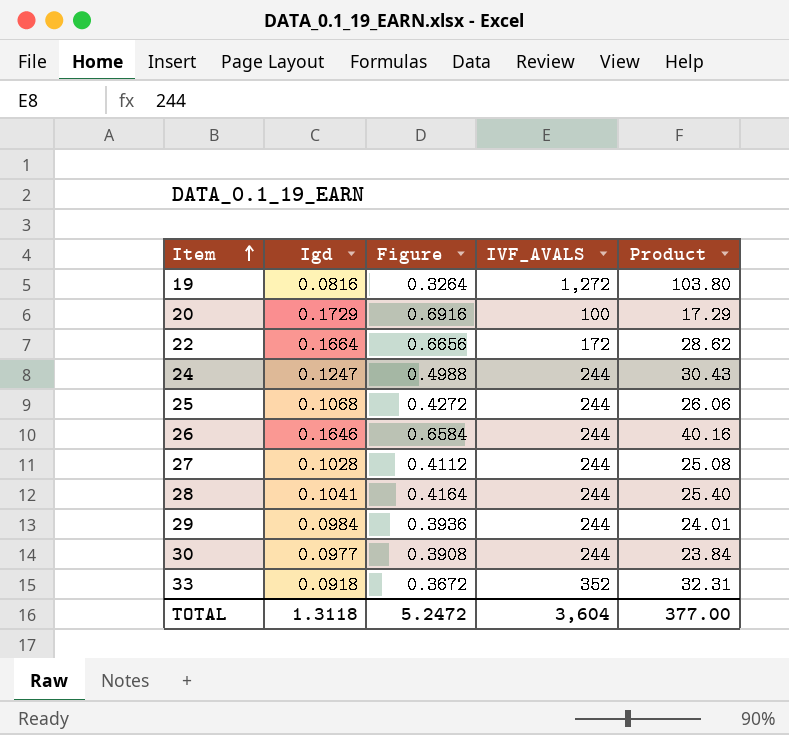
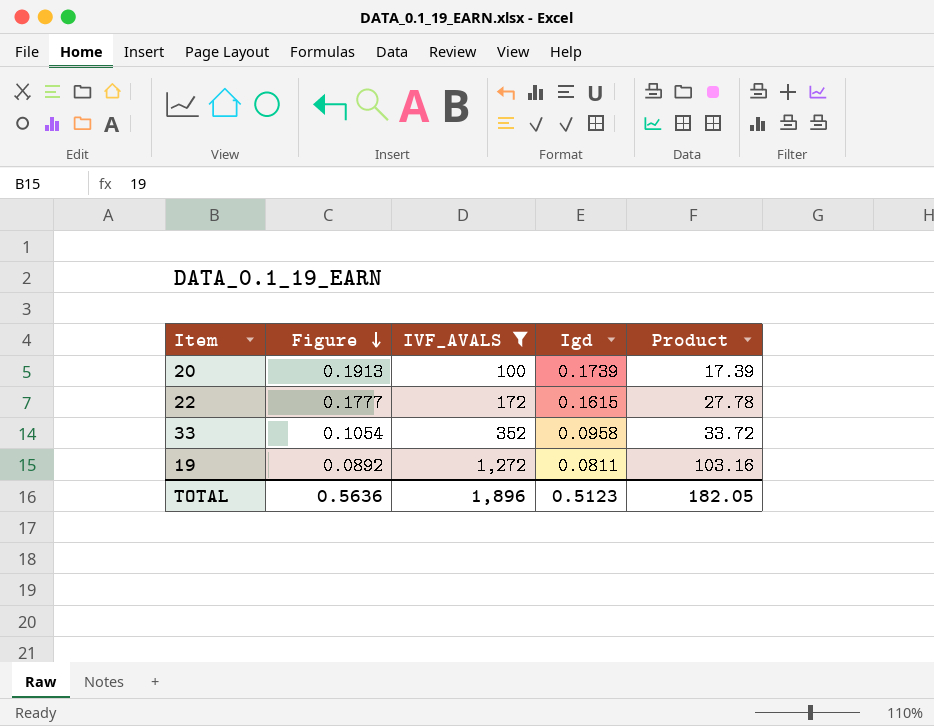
filter: none -> IVF_AVALS != 244
row order: Item ascending -> Figure descending
column Figure | formula: [Igd] * 4 -> [Igd] * 1.1
column Igd | position: 2 -> 4
20 | Igd: 0.1729 -> 0.1739
20 | Product: 17.29 -> 17.39
22 | Igd: 0.1664 -> 0.1615
22 | Product: 28.62 -> 27.78
33 | Igd: 0.0918 -> 0.0958
33 | Product: 32.31 -> 33.72
19 | Igd: 0.0816 -> 0.0811
19 | Product: 103.80 -> 103.16
TOTAL | Figure: 5.2472 -> 0.5636
TOTAL | IVF_AVALS: 3,604 -> 1,896
TOTAL | Igd: 1.3118 -> 0.5123
TOTAL | Product: 377.00 -> 182.05

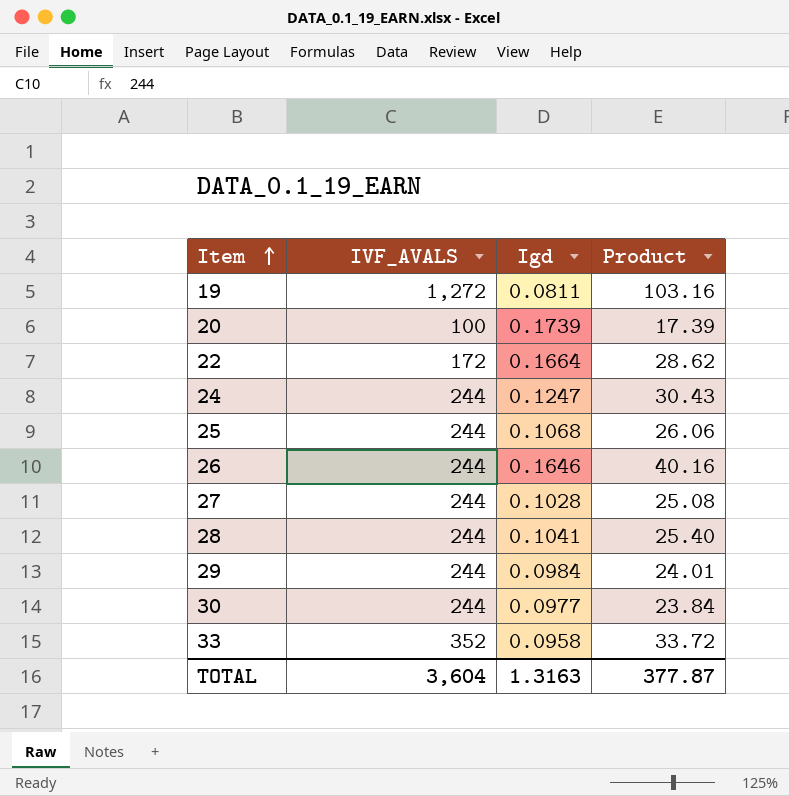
filter: IVF_AVALS != 244 -> none
row order: Figure descending -> Item ascending
column Figure | formula: [Igd] * 1.1 -> none
22 | Igd: 0.1615 -> 0.1664
22 | Product: 27.78 -> 28.62
TOTAL | IVF_AVALS: 1,896 -> 3,604
TOTAL | Igd: 0.5123 -> 1.3163
TOTAL | Product: 182.05 -> 377.87

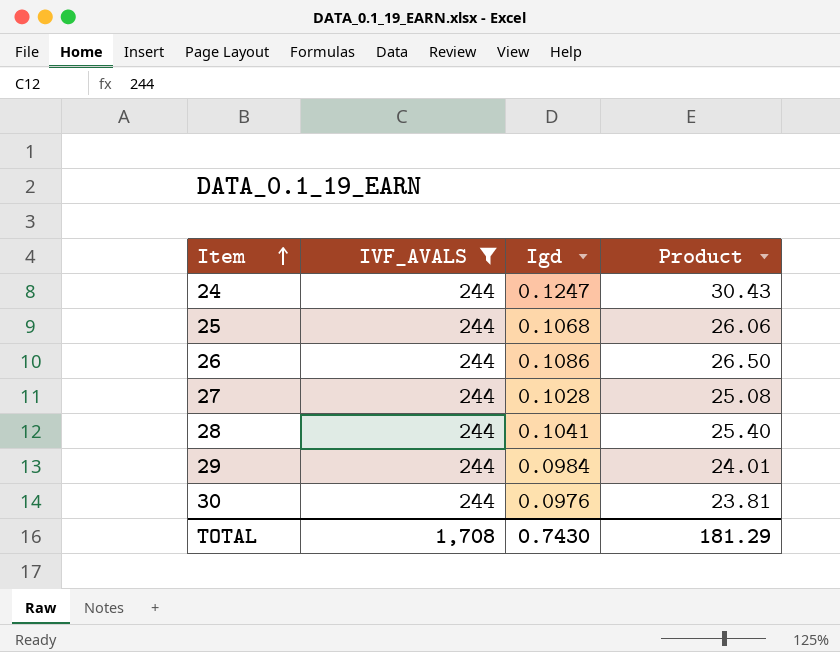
filter: none -> IVF_AVALS = 244
26 | Igd: 0.1646 -> 0.1086
26 | Product: 40.16 -> 26.50
30 | Igd: 0.0977 -> 0.0976
30 | Product: 23.84 -> 23.81
TOTAL | IVF_AVALS: 3,604 -> 1,708
TOTAL | Igd: 1.3163 -> 0.7430
TOTAL | Product: 377.87 -> 181.29

